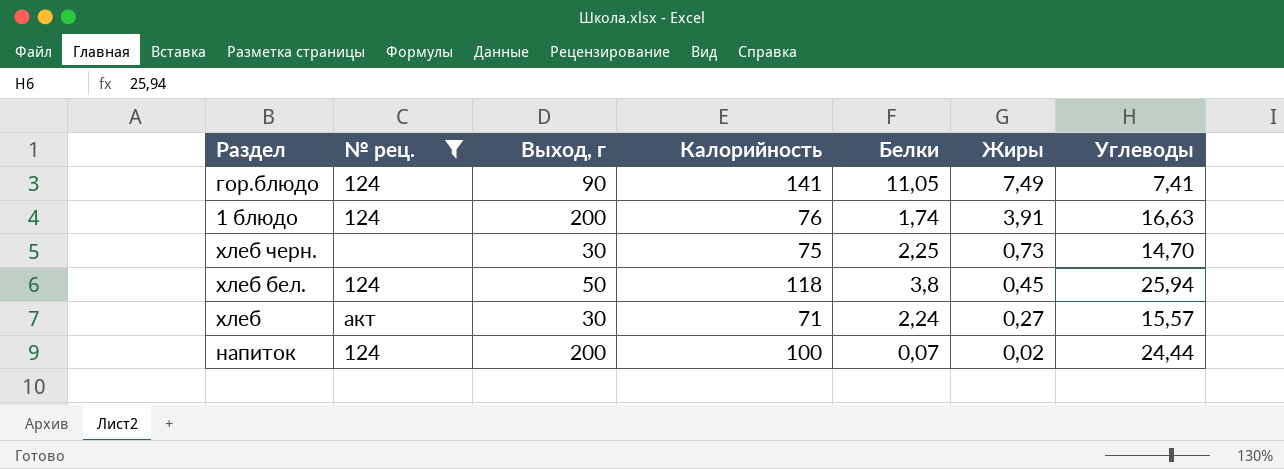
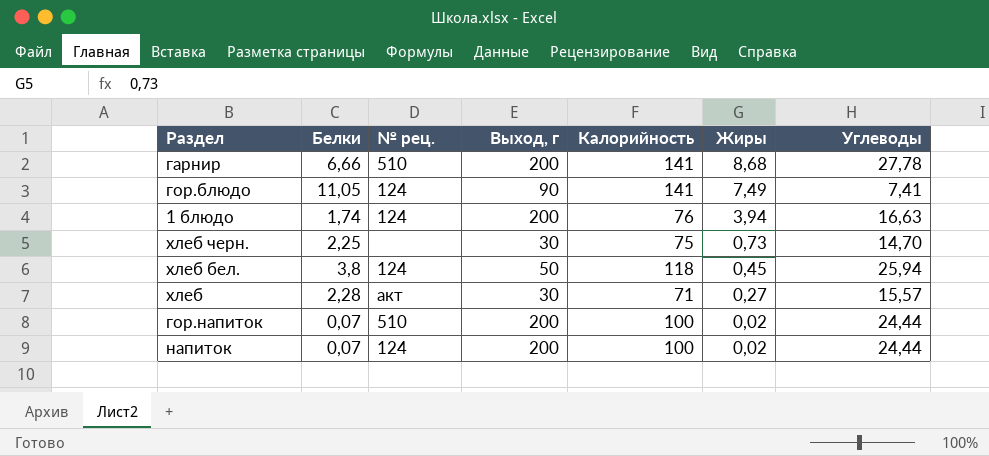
filter: № рец. != 510 -> none
column Белки | position: 5 -> 2
1 блюдо | Жиры: 3,91 -> 3,94
хлеб | Белки: 2,24 -> 2,28

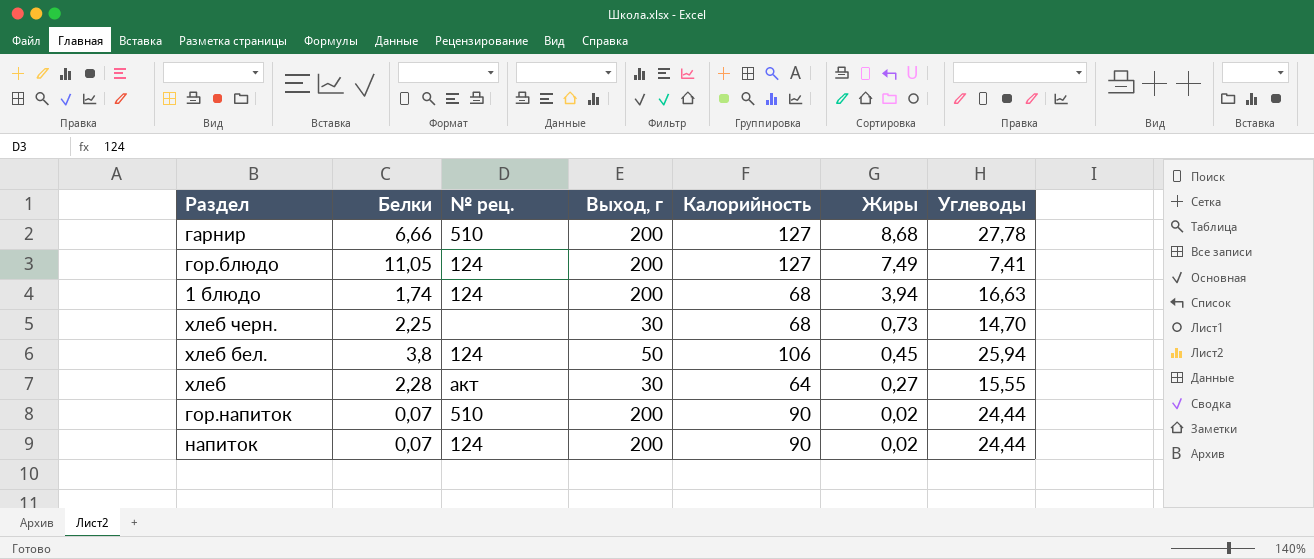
гарнир | Калорийность: 141 -> 127
гор.блюдо | Выход, г: 90 -> 200
гор.блюдо | Калорийность: 141 -> 127
1 блюдо | Калорийность: 76 -> 68
хлеб черн. | Калорийность: 75 -> 68
хлеб бел. | Калорийность: 118 -> 106
хлеб | Калорийность: 71 -> 64
хлеб | Углеводы: 15,57 -> 15,55
гор.напиток | Калорийность: 100 -> 90
напиток | Калорийность: 100 -> 90

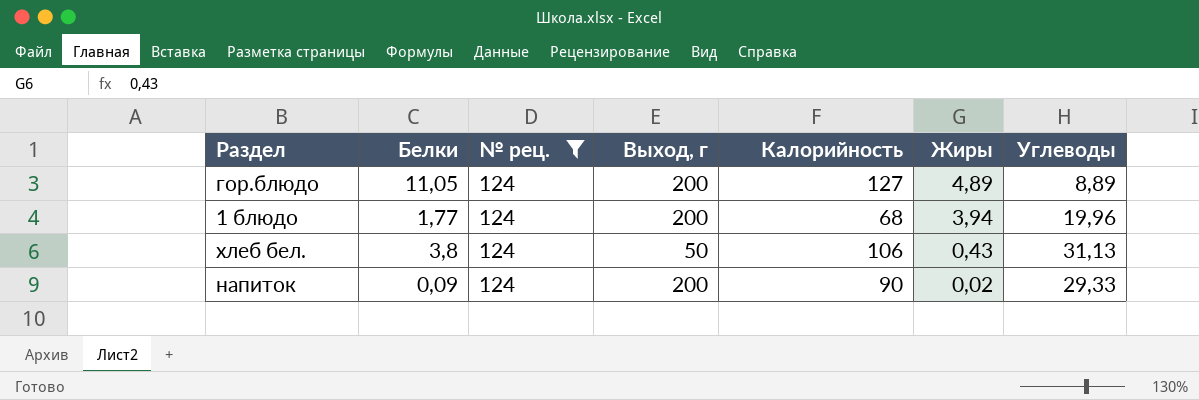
filter: none -> № рец. = 124
гор.блюдо | Жиры: 7,49 -> 4,89
гор.блюдо | Углеводы: 7,41 -> 8,89
1 блюдо | Белки: 1,74 -> 1,77
1 блюдо | Углеводы: 16,63 -> 19,96
хлеб бел. | Жиры: 0,45 -> 0,43
хлеб бел. | Углеводы: 25,94 -> 31,13
напиток | Белки: 0,07 -> 0,09
напиток | Углеводы: 24,44 -> 29,33

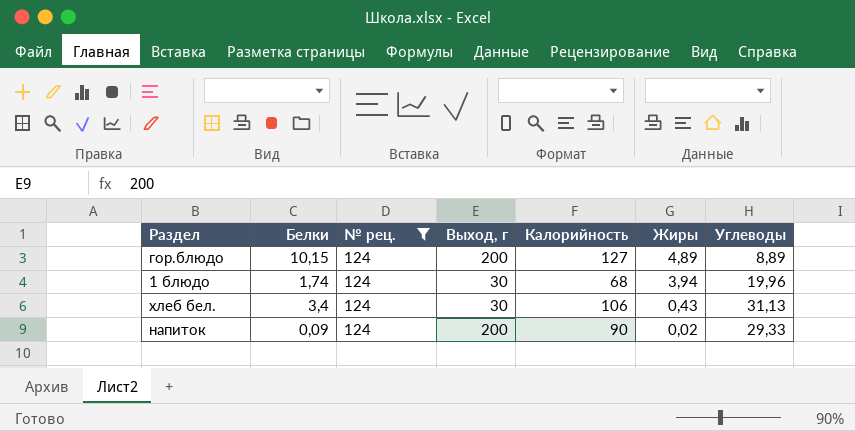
гор.блюдо | Белки: 11,05 -> 10,15
1 блюдо | Белки: 1,77 -> 1,74
1 блюдо | Выход, г: 200 -> 30
хлеб бел. | Белки: 3,8 -> 3,4
хлеб бел. | Выход, г: 50 -> 30

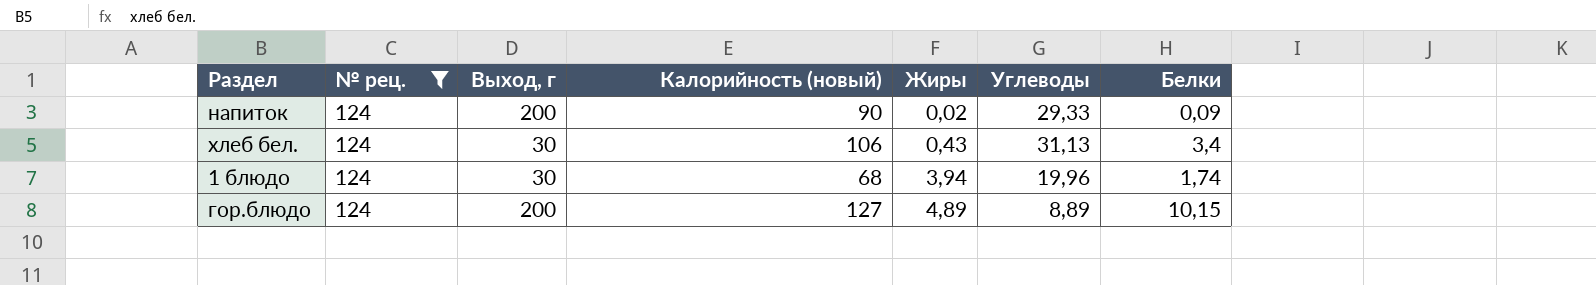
row order: Жиры descending -> Жиры ascending
column name: Калорийность -> Калорийность (новый)
column Белки | position: 2 -> 7

